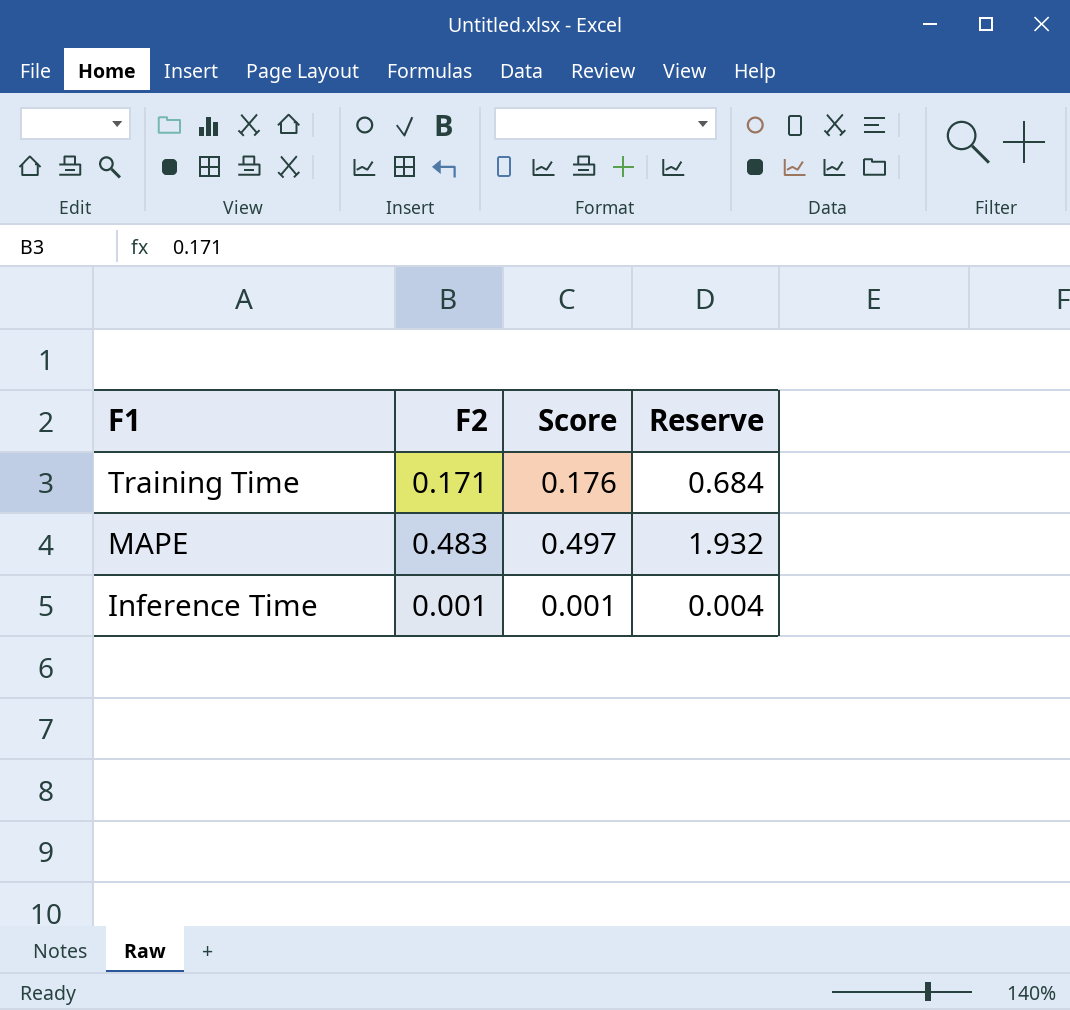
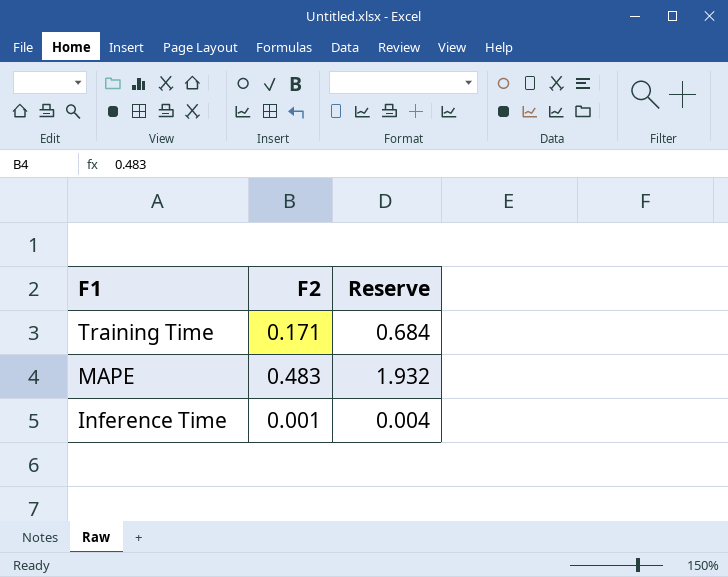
column Score | formula: [F2] * 1.03 -> none

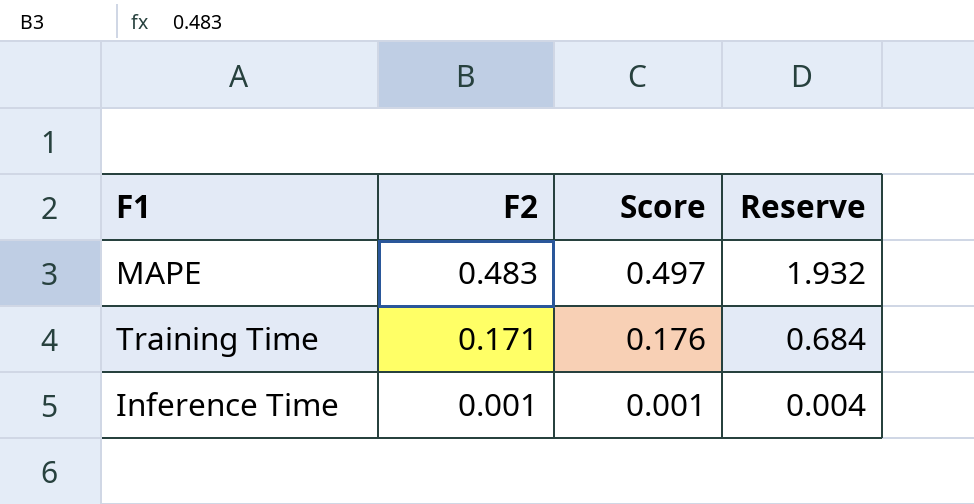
row order: F1 descending -> F2 descending
column Score | formula: none -> [F2] * 1.03

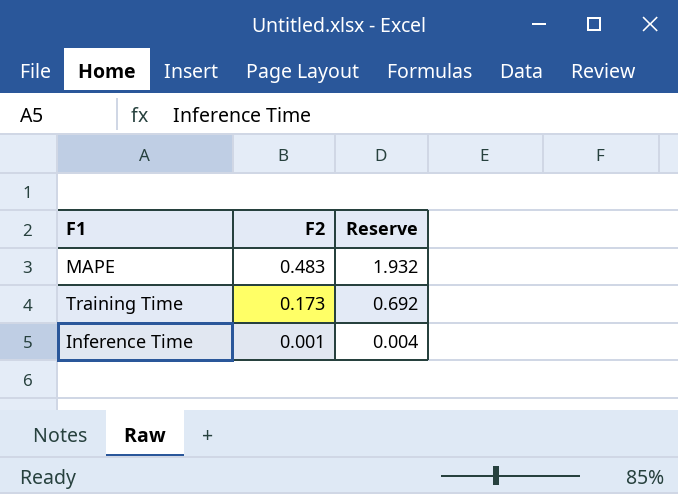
column Score | formula: [F2] * 1.03 -> none
Training Time | F2: 0.171 -> 0.173
Training Time | Reserve: 0.684 -> 0.692

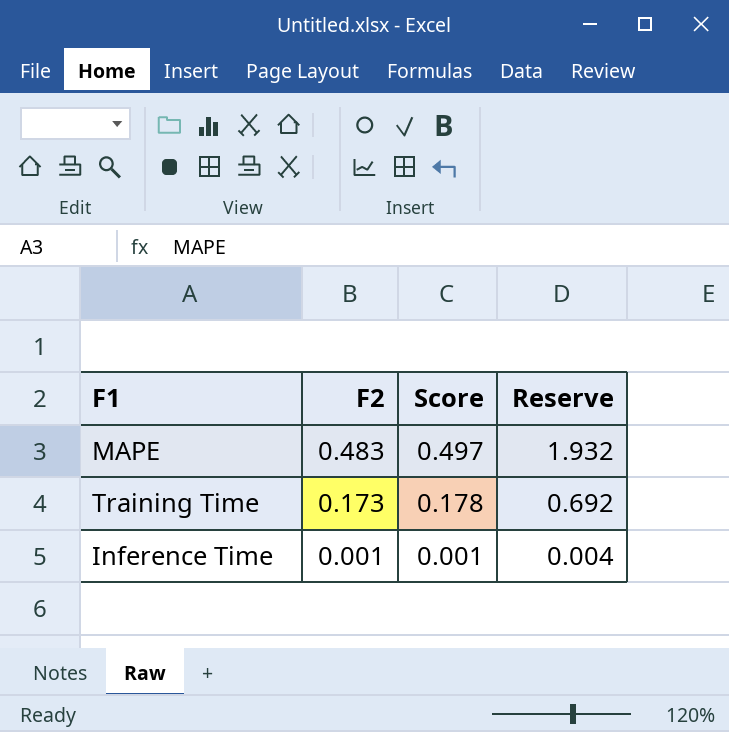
column Score | formula: none -> [F2] * 1.03

